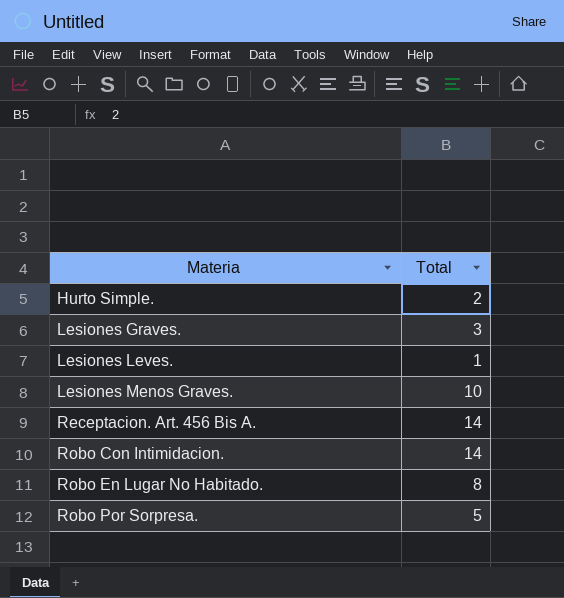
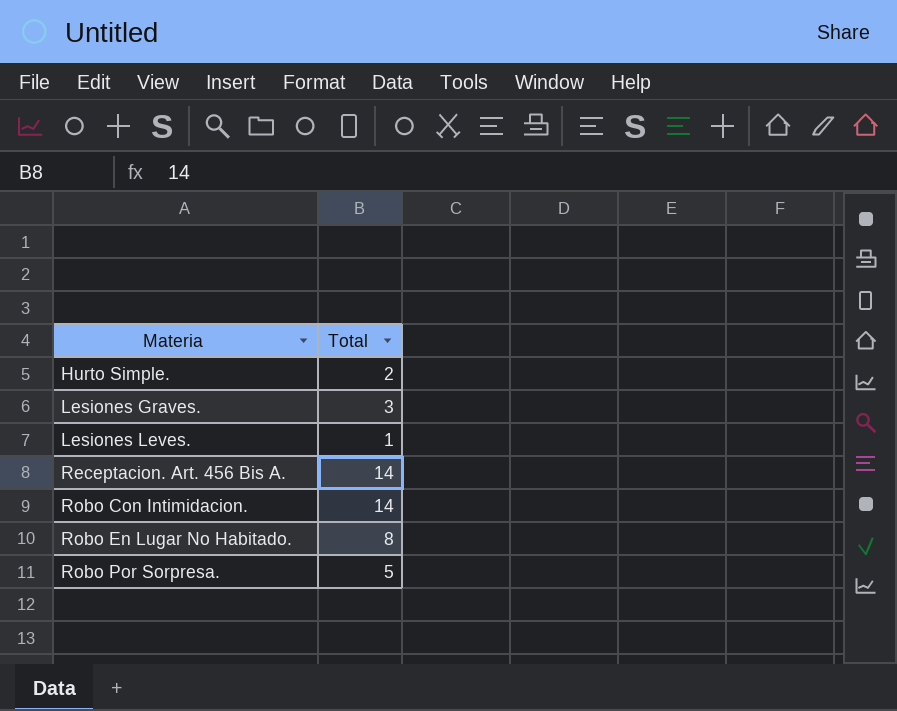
row Lesiones Menos Graves.: 10 -> none

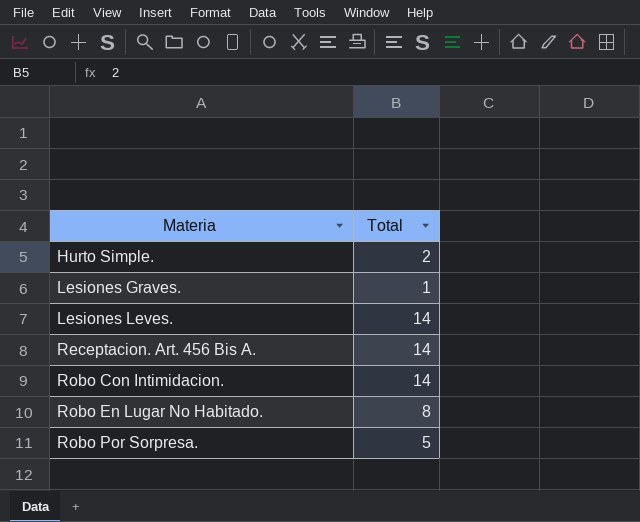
Lesiones Graves. | Total: 3 -> 1
Lesiones Leves. | Total: 1 -> 14

